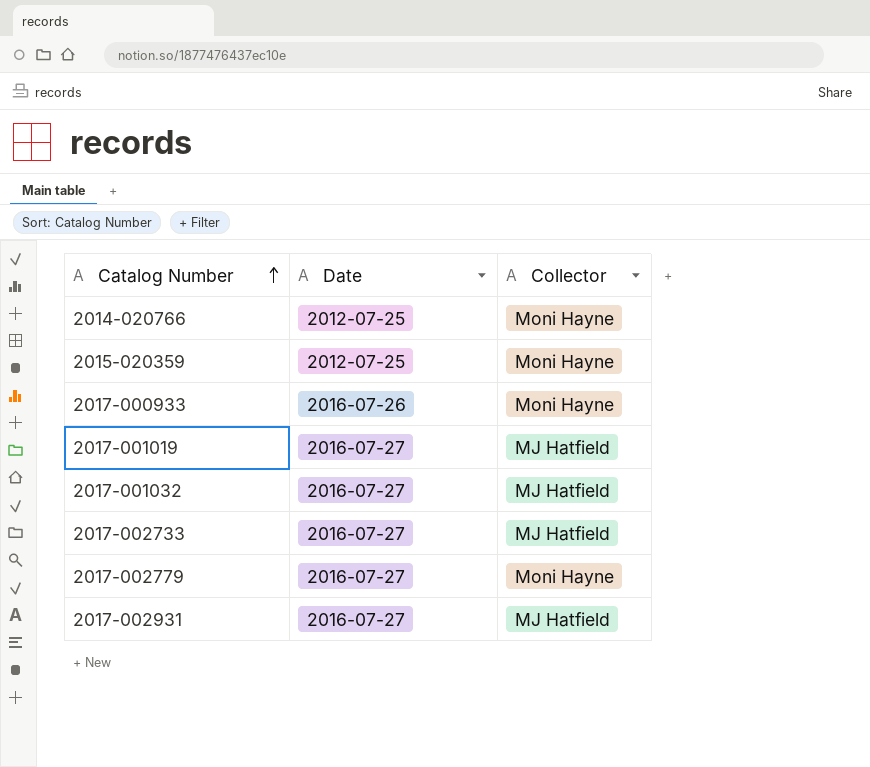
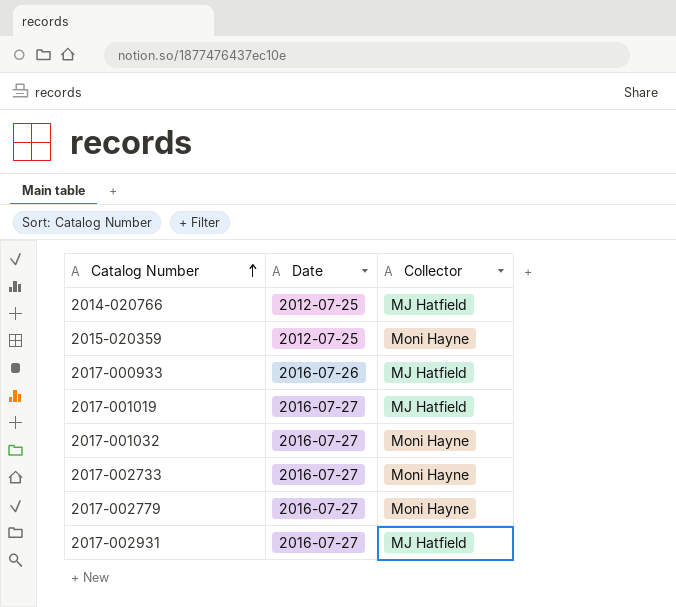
2014-020766 | Collector: Moni Hayne -> MJ Hatfield
2017-000933 | Collector: Moni Hayne -> MJ Hatfield
2017-001032 | Collector: MJ Hatfield -> Moni Hayne
2017-002733 | Collector: MJ Hatfield -> Moni Hayne

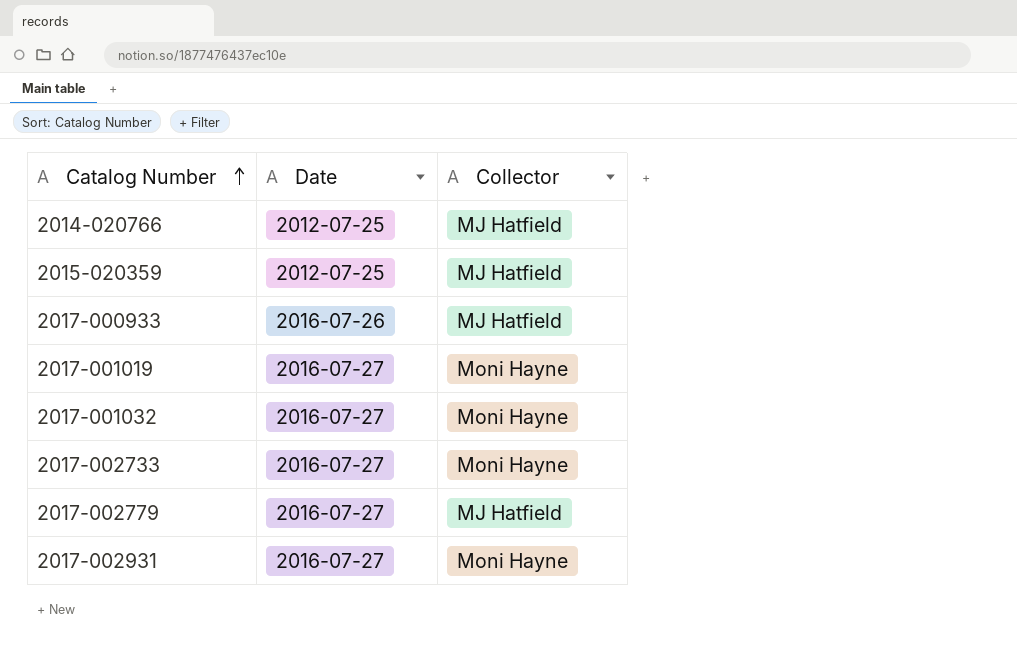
2015-020359 | Collector: Moni Hayne -> MJ Hatfield
2017-001019 | Collector: MJ Hatfield -> Moni Hayne
2017-002779 | Collector: Moni Hayne -> MJ Hatfield
2017-002931 | Collector: MJ Hatfield -> Moni Hayne

